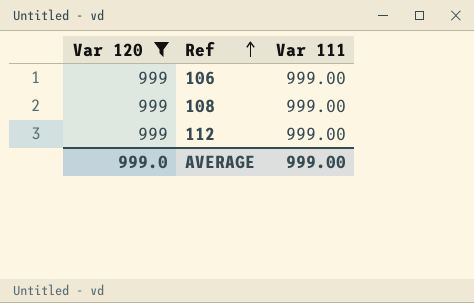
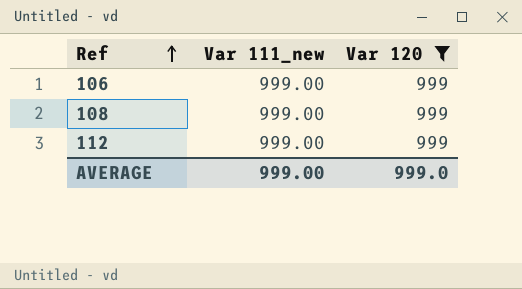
column name: Var 111 -> Var 111_new
column Var 120 | position: 1 -> 3

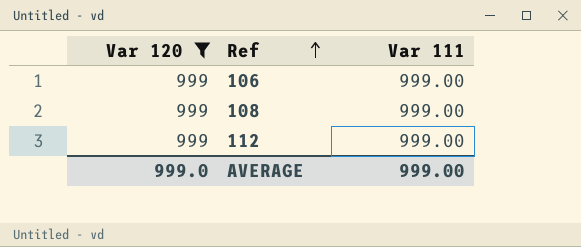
column Var 120 | position: 3 -> 1
column name: Var 111_new -> Var 111

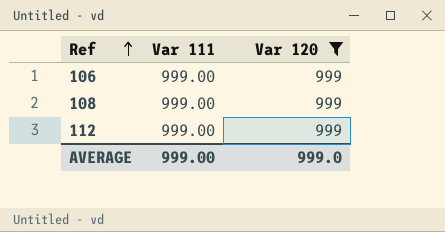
column Var 120 | position: 1 -> 3

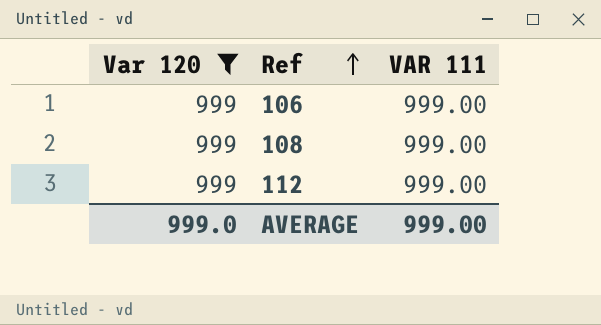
column Var 120 | position: 3 -> 1
column name: Var 111 -> VAR 111

